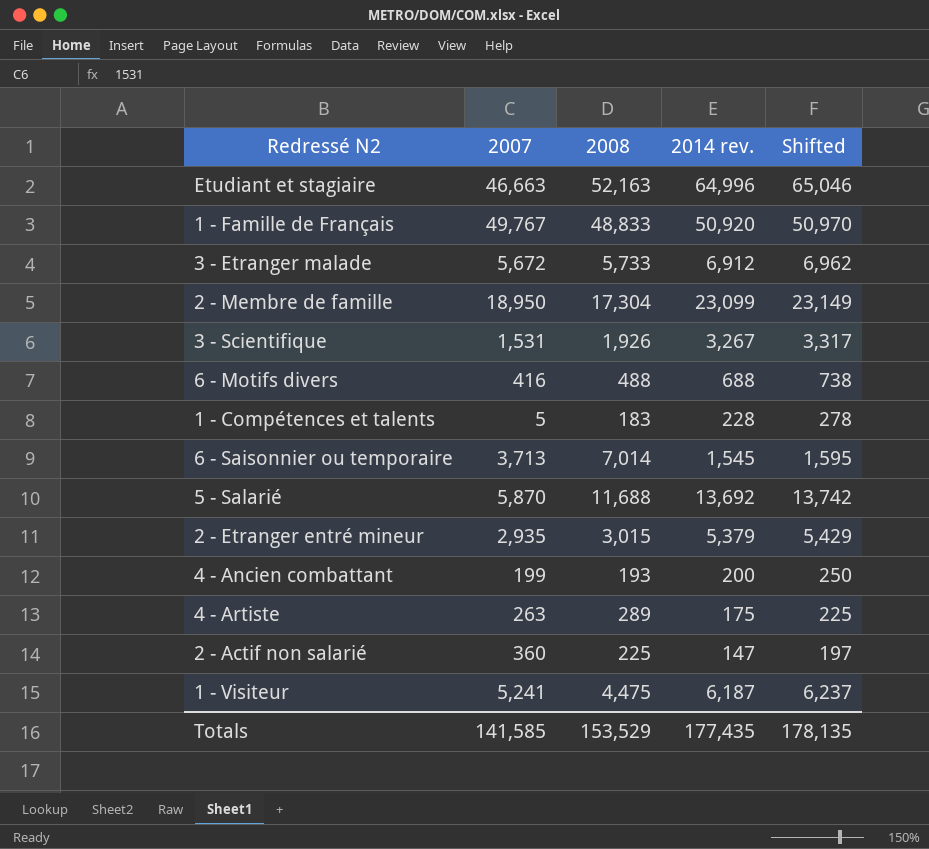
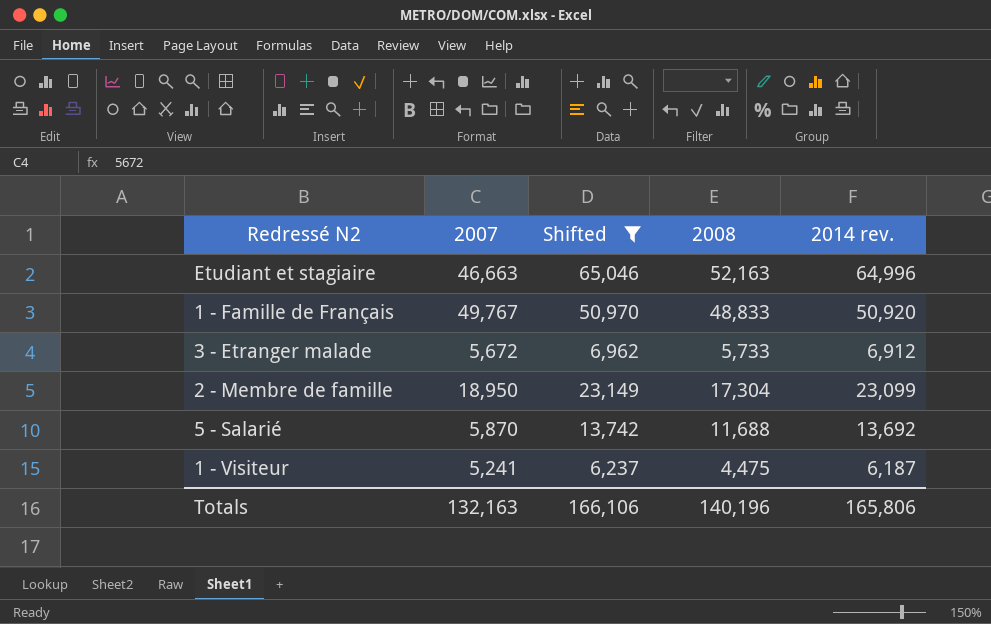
filter: none -> Shifted >= 6,237
column Shifted | position: 5 -> 3
Totals | 2007: 141,585 -> 132,163
Totals | Shifted: 178,135 -> 166,106
Totals | 2008: 153,529 -> 140,196
Totals | 2014 rev.: 177,435 -> 165,806

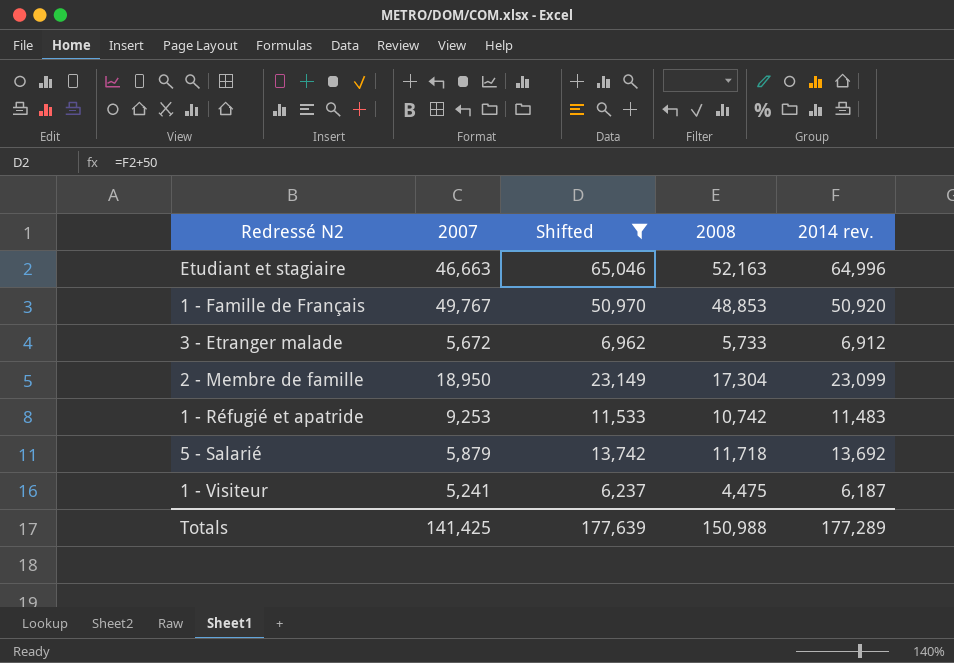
1 - Famille de Français | 2008: 48,833 -> 48,853
row 1 - Réfugié et apatride: none -> 9,253 | 11,533 | 10,742 | 11,483
5 - Salarié | 2007: 5,870 -> 5,879
5 - Salarié | 2008: 11,688 -> 11,718
Totals | 2007: 132,163 -> 141,425
Totals | Shifted: 166,106 -> 177,639
Totals | 2008: 140,196 -> 150,988
Totals | 2014 rev.: 165,806 -> 177,289

